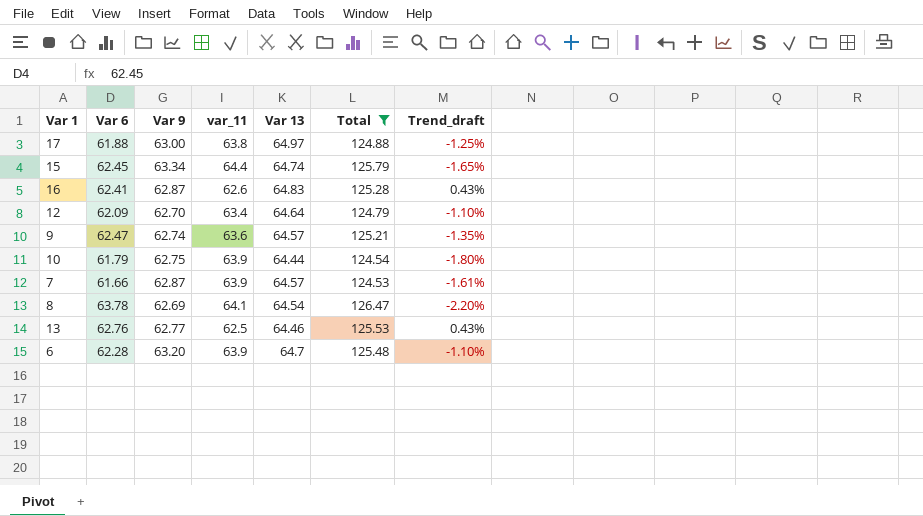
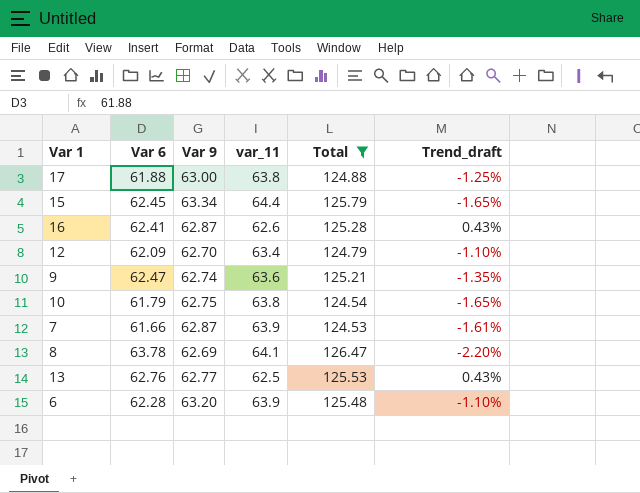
column Var 13 | position: 5 -> none
10 | var_11: 63.9 -> 63.8
10 | Trend_draft: -1.80% -> -1.65%

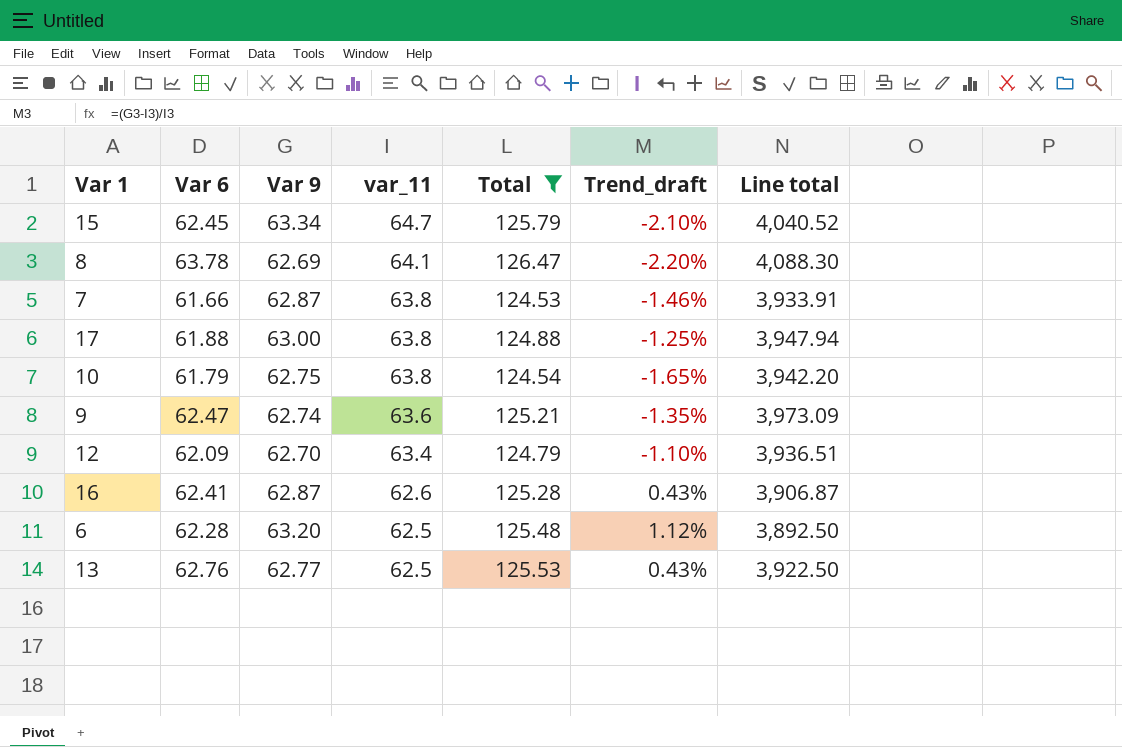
row order: none -> var_11 descending
column Line total | formula: none -> [Var 6] * [var_11]
15 | var_11: 64.4 -> 64.7
15 | Trend_draft: -1.65% -> -2.10%
7 | var_11: 63.9 -> 63.8
7 | Trend_draft: -1.61% -> -1.46%
6 | var_11: 63.9 -> 62.5
6 | Trend_draft: -1.10% -> 1.12%

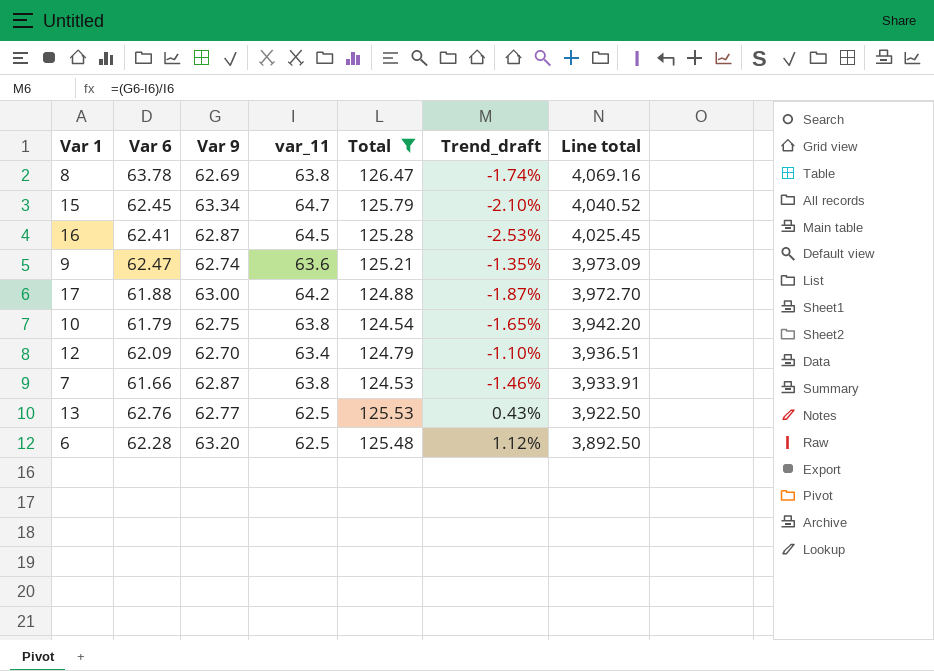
row order: var_11 descending -> Line total descending
8 | var_11: 64.1 -> 63.8
8 | Trend_draft: -2.20% -> -1.74%
8 | Line total: 4,088.30 -> 4,069.16
16 | var_11: 62.6 -> 64.5
16 | Trend_draft: 0.43% -> -2.53%
16 | Line total: 3,906.87 -> 4,025.45
17 | var_11: 63.8 -> 64.2
17 | Trend_draft: -1.25% -> -1.87%
17 | Line total: 3,947.94 -> 3,972.70

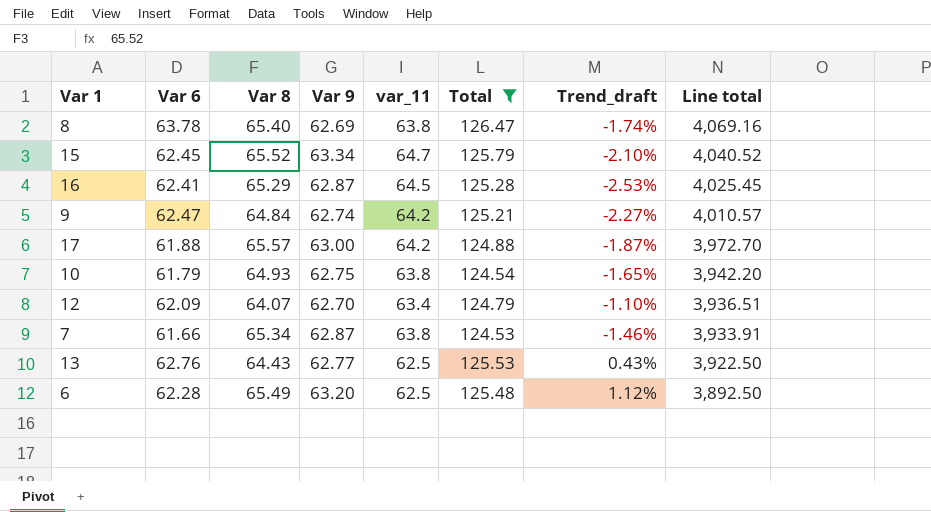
column Var 8 | position: none -> 3
9 | var_11: 63.6 -> 64.2
9 | Trend_draft: -1.35% -> -2.27%
9 | Line total: 3,973.09 -> 4,010.57

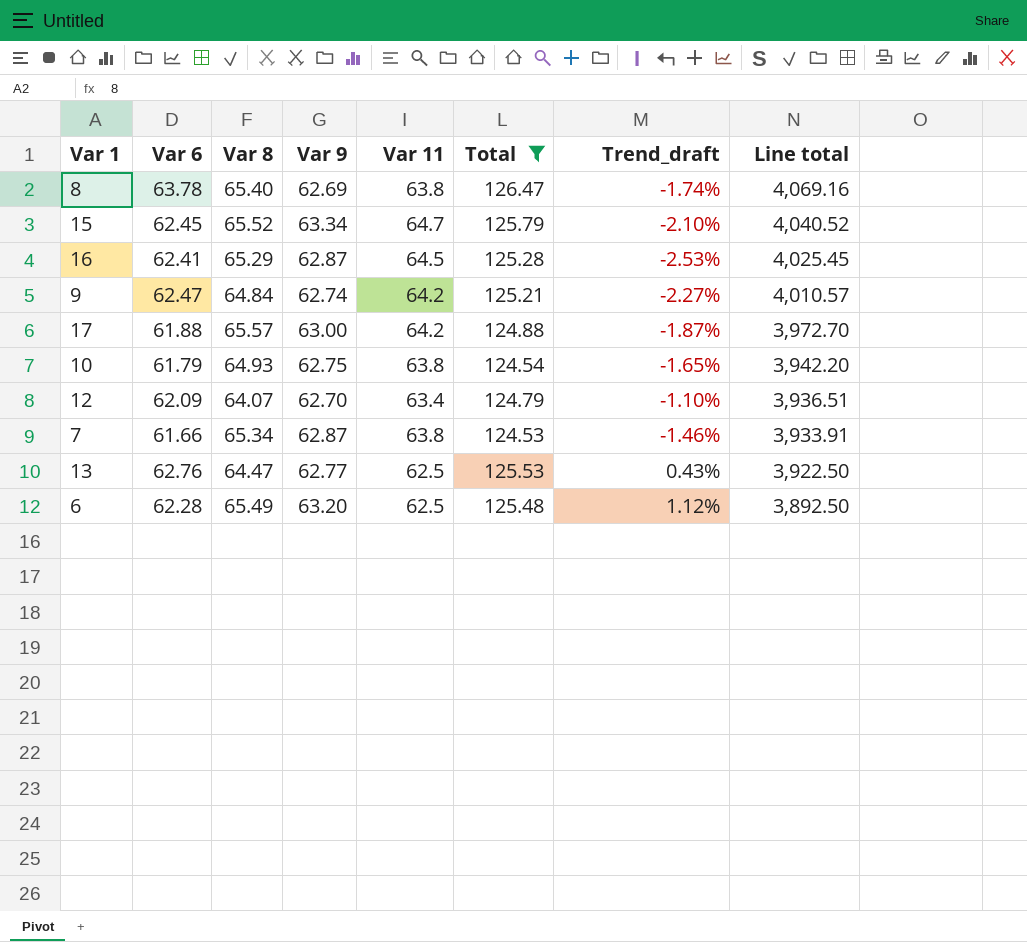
column name: var_11 -> Var 11
13 | Var 8: 64.43 -> 64.47

